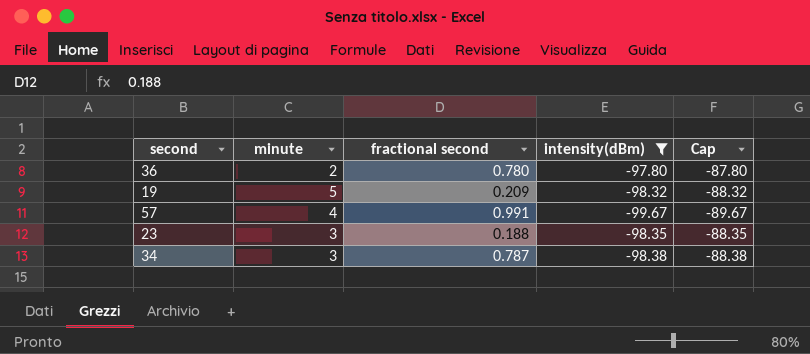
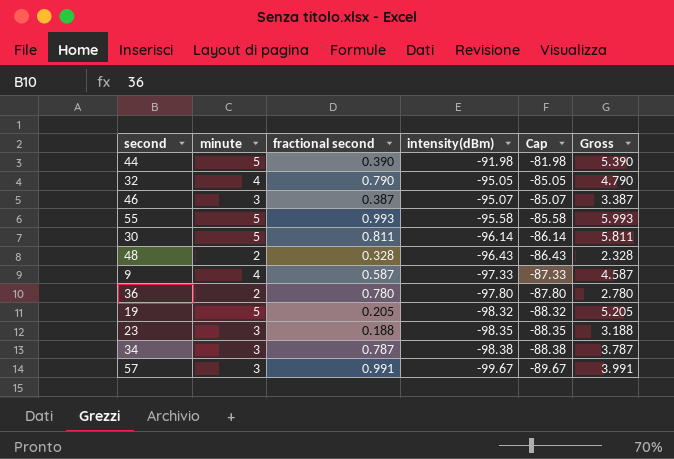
filter: intensity(dBm) <= -97.80 -> none
row order: none -> intensity(dBm) descending
column Gross | formula: none -> [minute] + [fractional second]
19 | fractional second: 0.209 -> 0.205
57 | minute: 4 -> 3

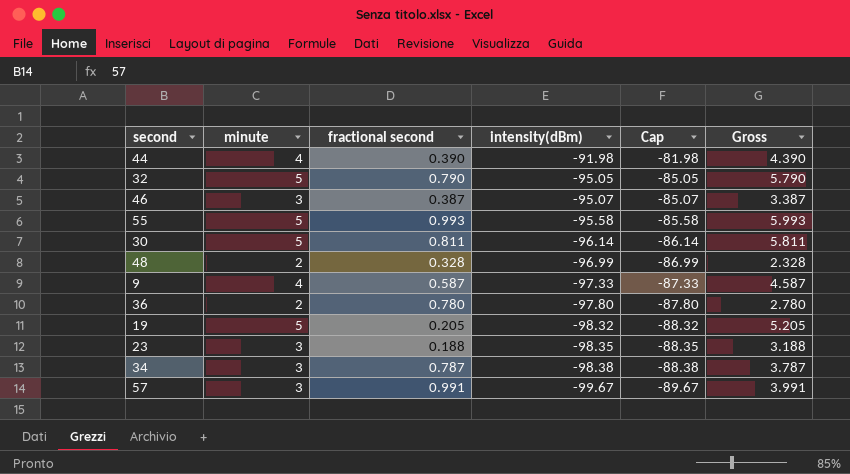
44 | minute: 5 -> 4
44 | Gross: 5.390 -> 4.390
32 | minute: 4 -> 5
32 | Gross: 4.790 -> 5.790
48 | intensity(dBm): -96.43 -> -96.99
48 | Cap: -86.43 -> -86.99

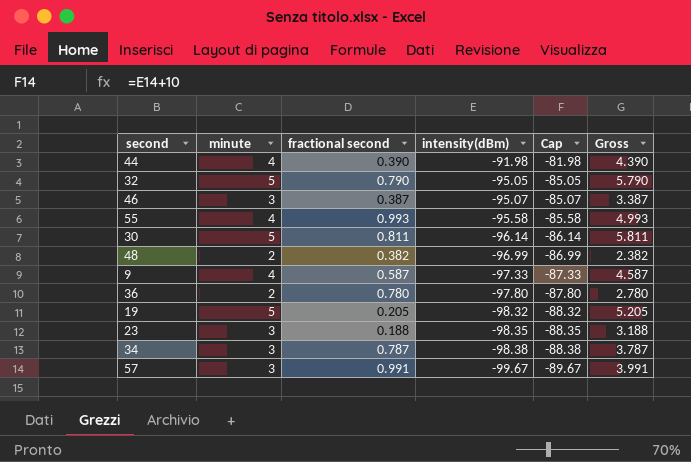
55 | minute: 5 -> 4
55 | Gross: 5.993 -> 4.993
48 | fractional second: 0.328 -> 0.382
48 | Gross: 2.328 -> 2.382

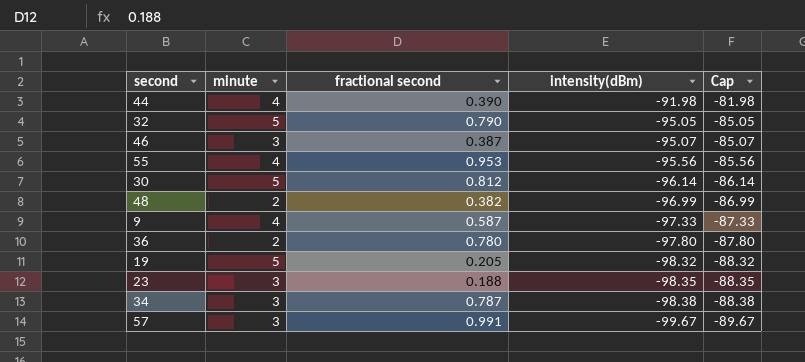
column Gross | formula: [minute] + [fractional second] -> none
55 | fractional second: 0.993 -> 0.953
55 | intensity(dBm): -95.58 -> -95.56
55 | Cap: -85.58 -> -85.56
30 | fractional second: 0.811 -> 0.812

